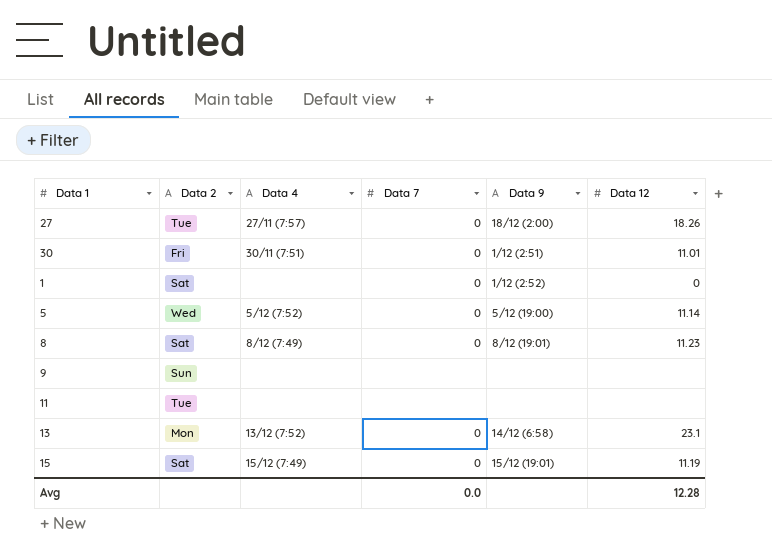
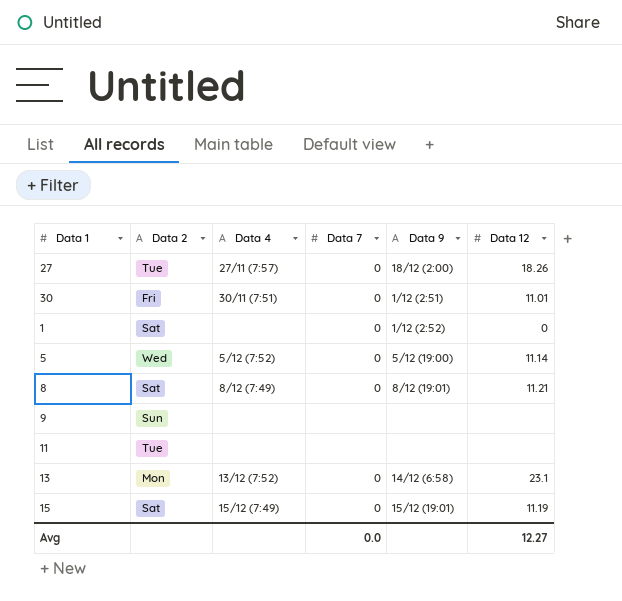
8 | Data 12: 11.23 -> 11.21
Avg | Data 12: 12.28 -> 12.27

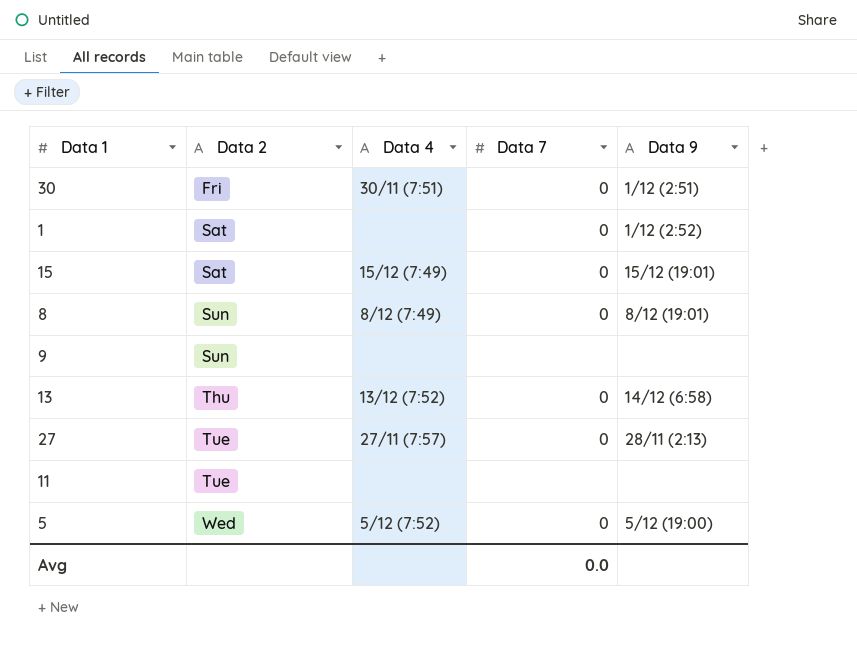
row order: none -> Data 2 ascending
column Data 12 | position: 6 -> none
8 | Data 2: Sat -> Sun
13 | Data 2: Mon -> Thu
27 | Data 9: 18/12 (2:00) -> 28/11 (2:13)

